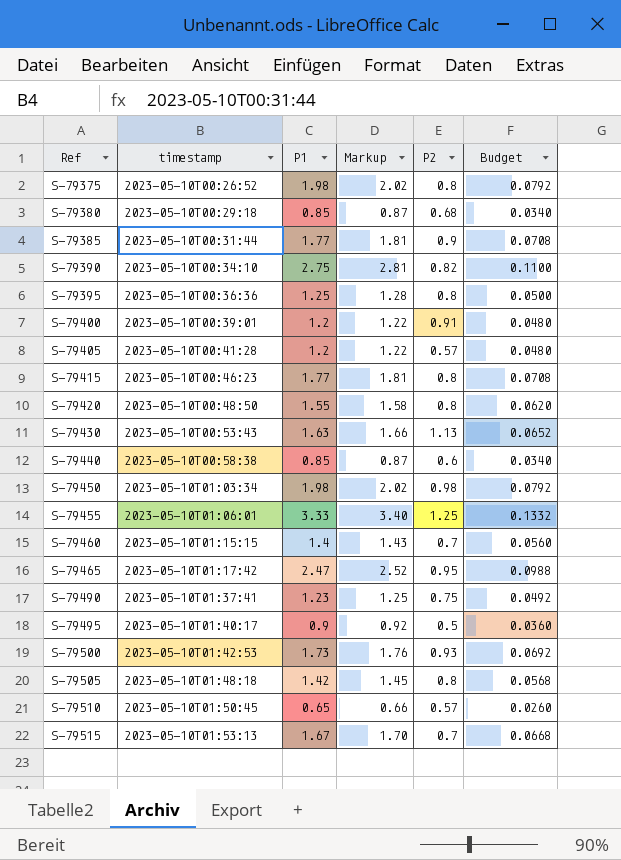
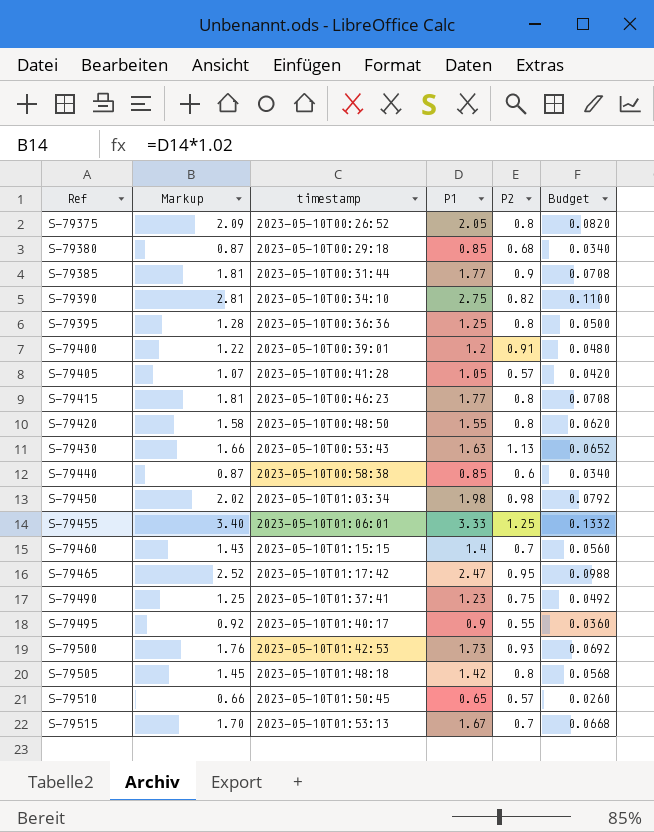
column Markup | position: 4 -> 2
S-79375 | Markup: 2.02 -> 2.09
S-79375 | P1: 1.98 -> 2.05
S-79375 | Budget: 0.0792 -> 0.0820
S-79405 | Markup: 1.22 -> 1.07
S-79405 | P1: 1.2 -> 1.05
S-79405 | Budget: 0.0480 -> 0.0420
S-79495 | P2: 0.5 -> 0.55

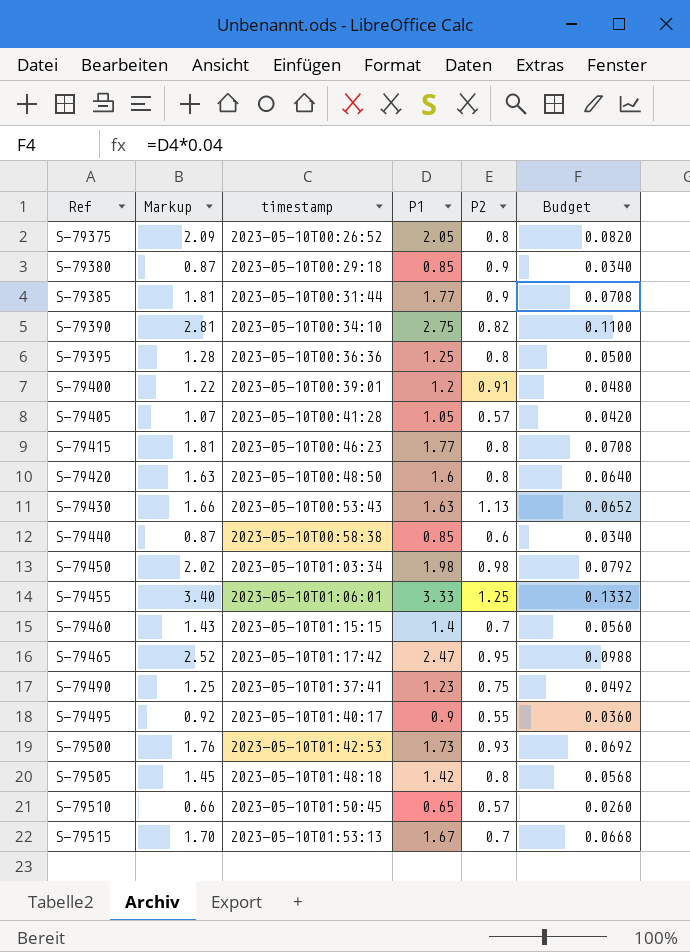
S-79380 | P2: 0.68 -> 0.9
S-79420 | Markup: 1.58 -> 1.63
S-79420 | P1: 1.55 -> 1.6
S-79420 | Budget: 0.0620 -> 0.0640

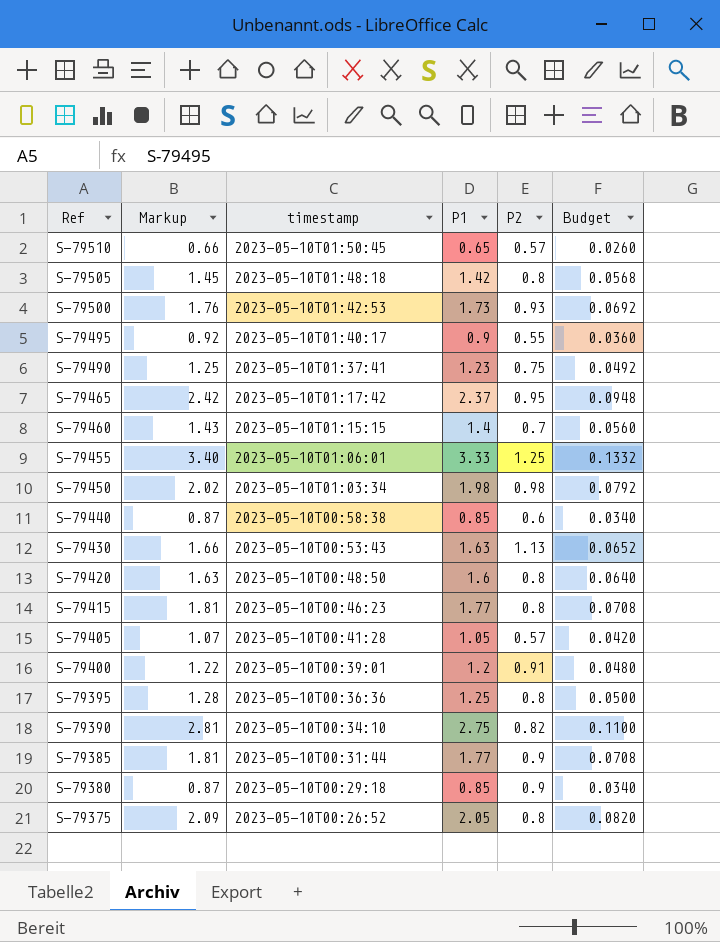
row order: Ref ascending -> Ref descending
row S-79515: 1.70 | 2023-05-10T01:53:13 | 1.67 | 0.7 | 0.0668 -> none
S-79465 | Markup: 2.52 -> 2.42
S-79465 | P1: 2.47 -> 2.37
S-79465 | Budget: 0.0988 -> 0.0948

